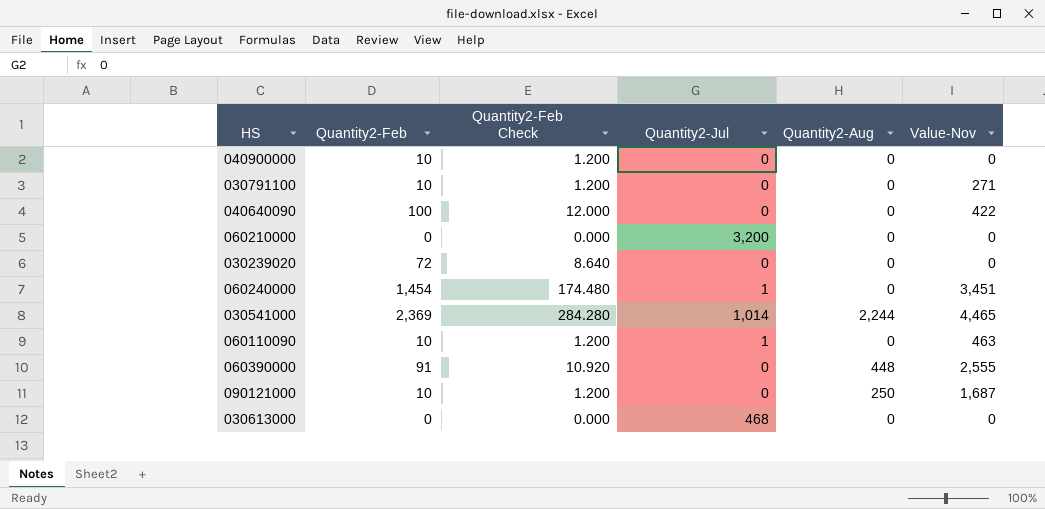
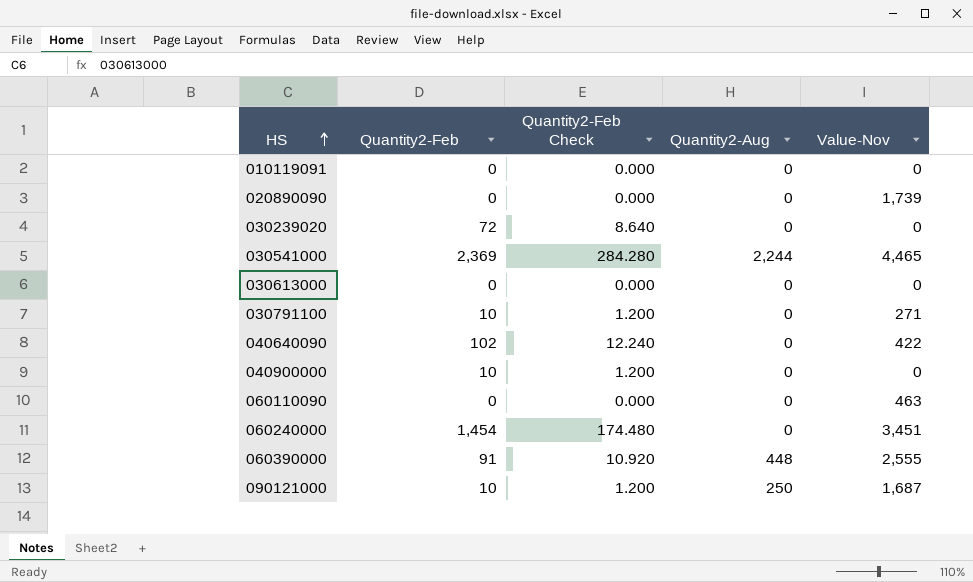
row order: none -> HS ascending
column Quantity2-Jul | position: 4 -> none
row 060210000: 0 | 0.000 | 3,200 | 0 | 0 -> none
row 010119091: none -> 0 | 0.000 | 0 | 0
row 020890090: none -> 0 | 0.000 | 0 | 1,739
040640090 | Quantity2-Feb: 100 -> 102
040640090 | Quantity2-Feb Check: 12.000 -> 12.240
060110090 | Quantity2-Feb: 10 -> 0
060110090 | Quantity2-Feb Check: 1.200 -> 0.000

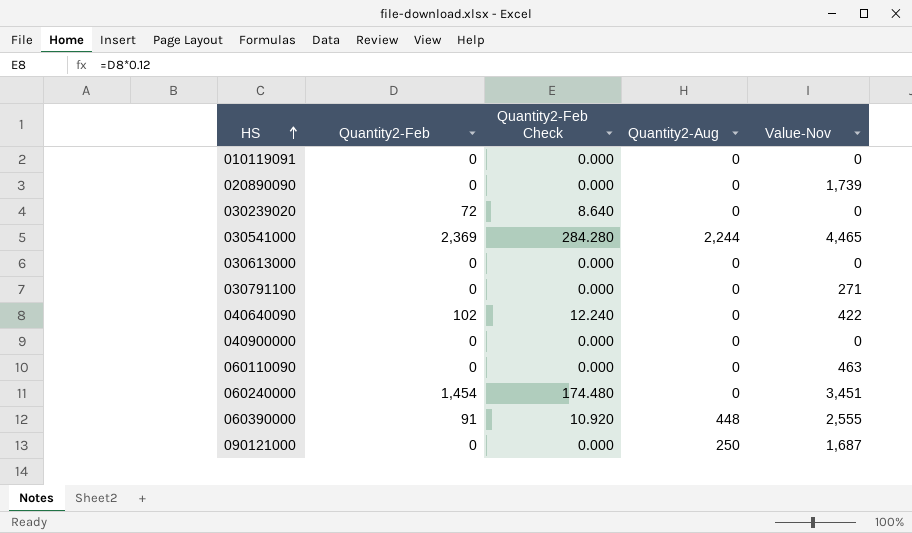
030791100 | Quantity2-Feb: 10 -> 0
030791100 | Quantity2-Feb Check: 1.200 -> 0.000
040900000 | Quantity2-Feb: 10 -> 0
040900000 | Quantity2-Feb Check: 1.200 -> 0.000
090121000 | Quantity2-Feb: 10 -> 0
090121000 | Quantity2-Feb Check: 1.200 -> 0.000

